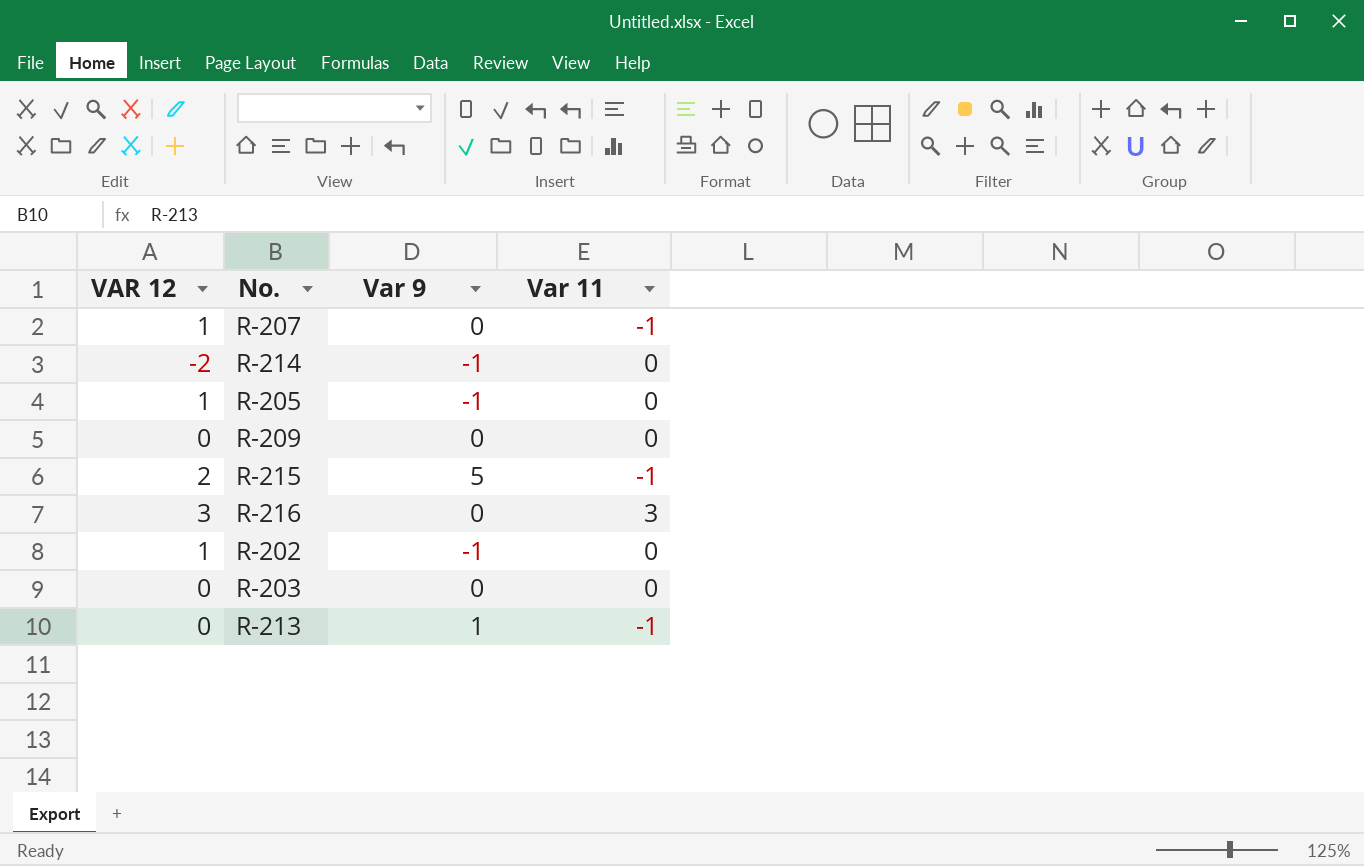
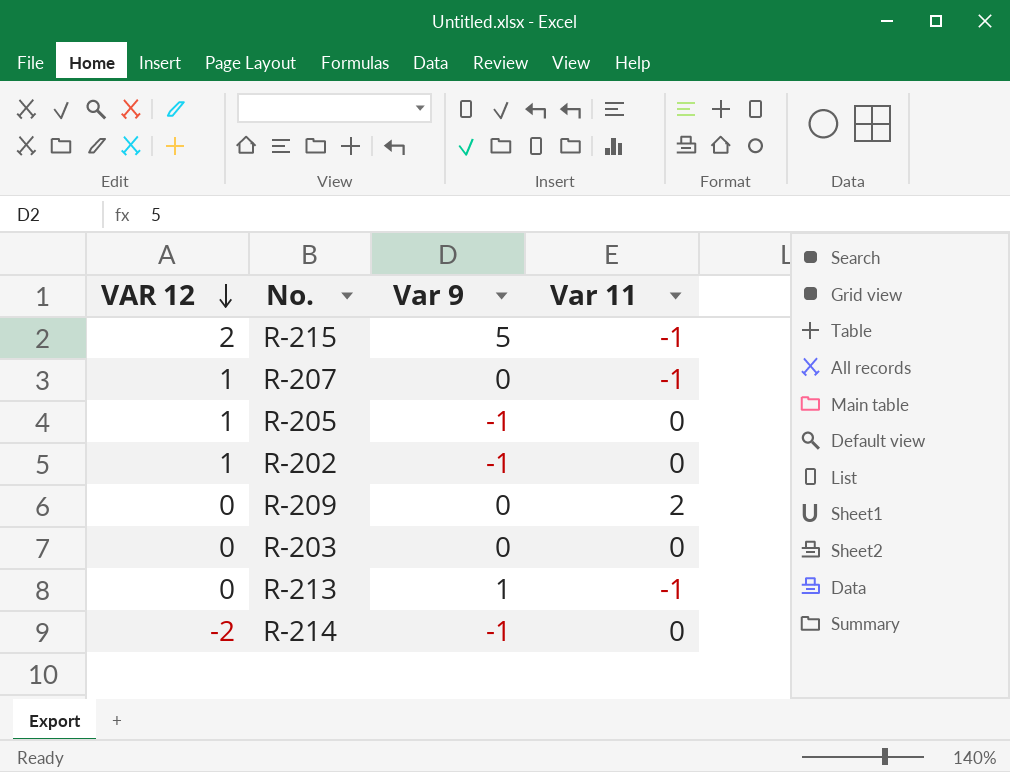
row order: none -> VAR 12 descending
row R-216: 3 | 0 | 3 -> none
R-209 | Var 11: 0 -> 2

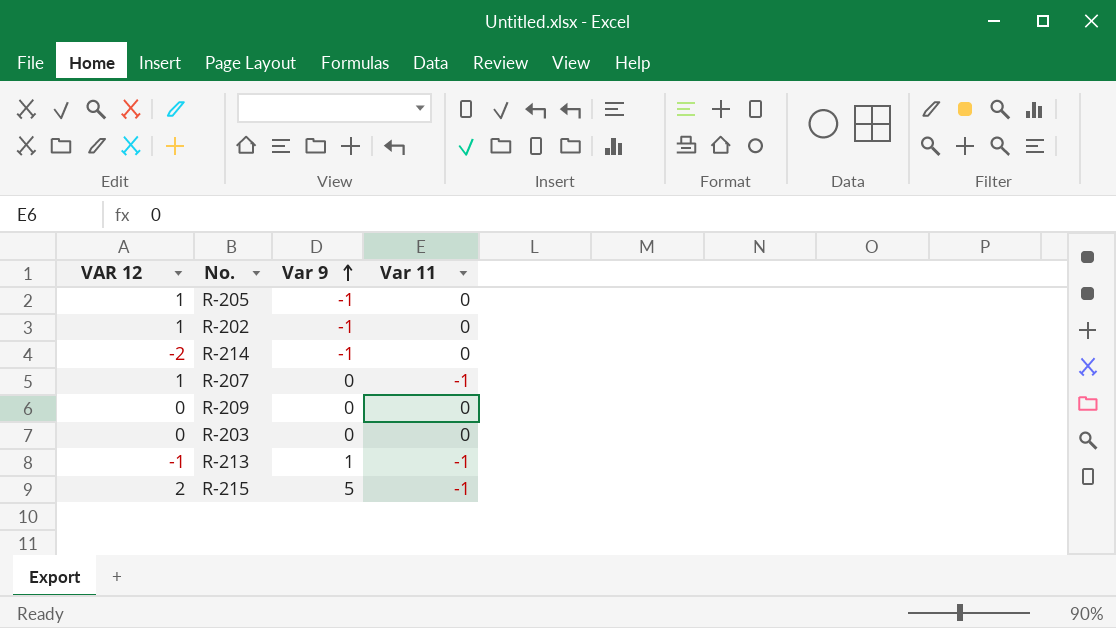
row order: VAR 12 descending -> Var 9 ascending
R-209 | Var 11: 2 -> 0
R-213 | VAR 12: 0 -> -1

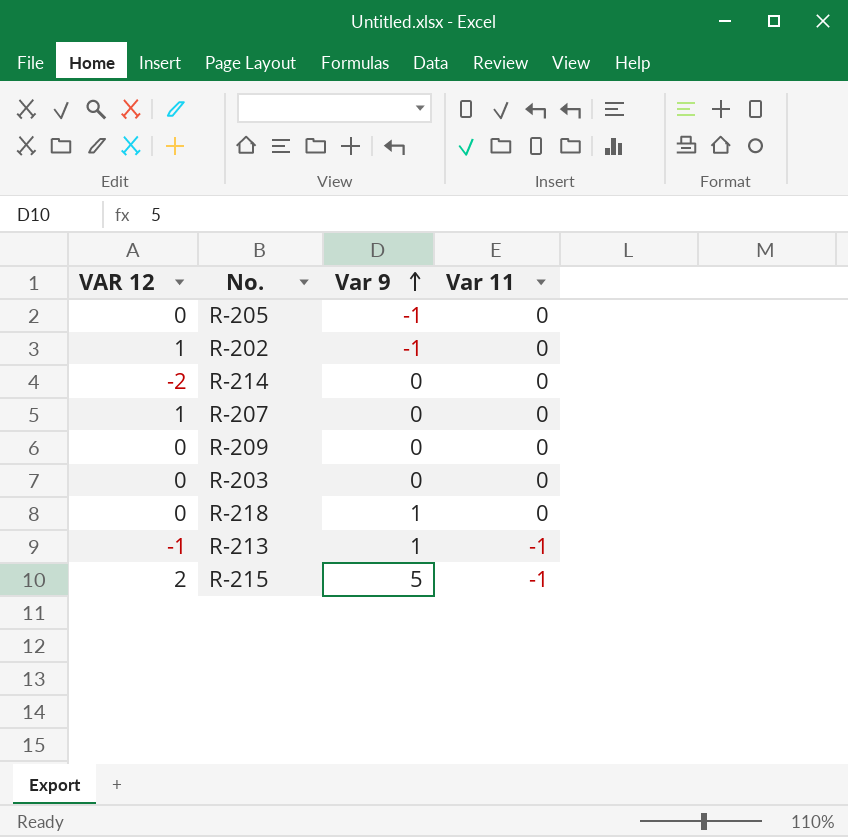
R-205 | VAR 12: 1 -> 0
R-214 | Var 9: -1 -> 0
R-207 | Var 11: -1 -> 0
row R-218: none -> 0 | 1 | 0

